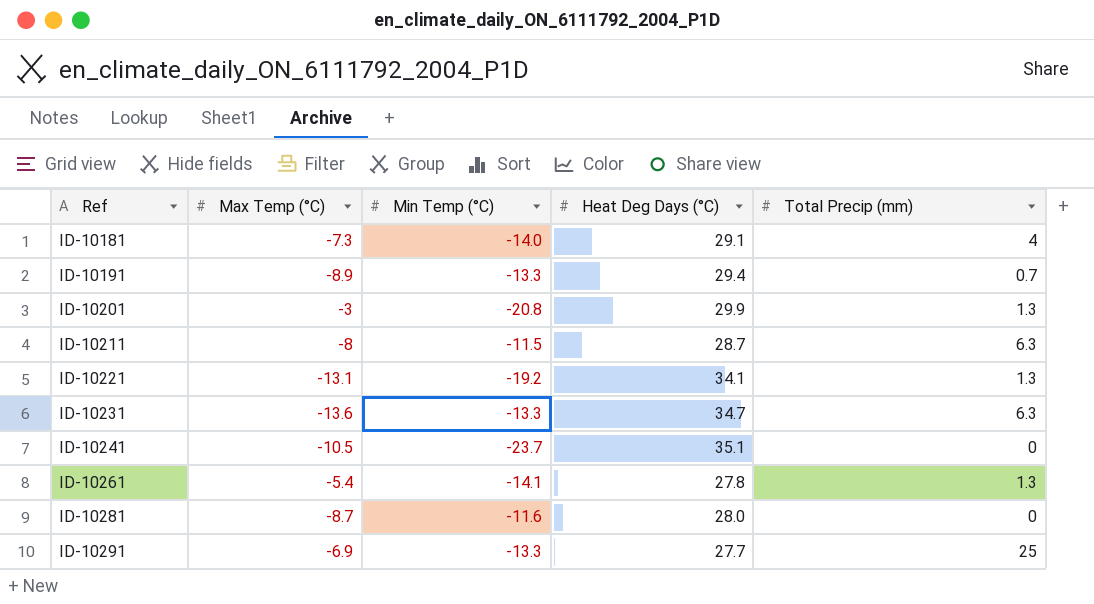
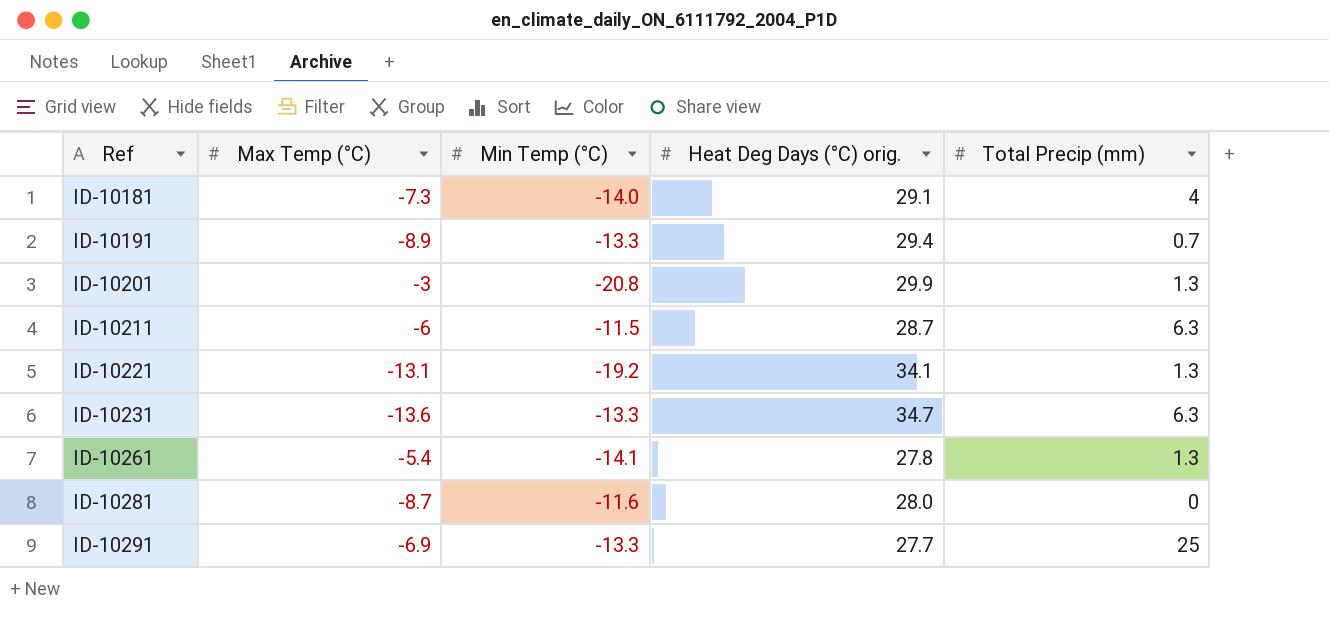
column name: Heat Deg Days (°C) -> Heat Deg Days (°C) orig.
row ID-10241: -10.5 | -23.7 | 35.1 | 0 -> none
ID-10211 | Max Temp (°C): -8 -> -6

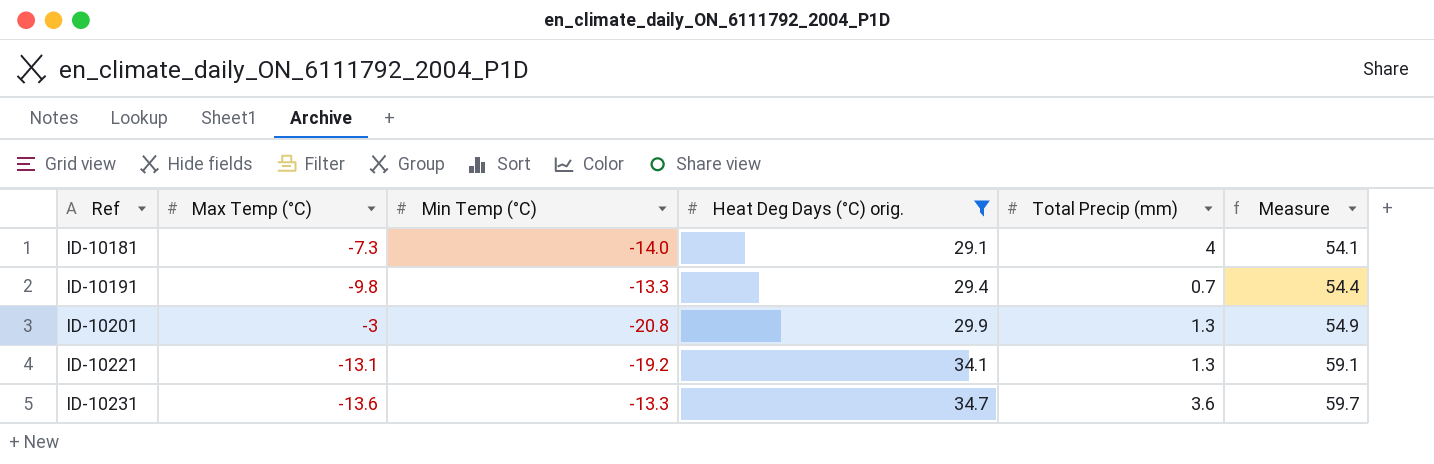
filter: none -> Heat Deg Days (°C) orig. >= 29.1
column Measure | formula: none -> [Heat Deg Days (°C) orig.] + 25
ID-10191 | Max Temp (°C): -8.9 -> -9.8
ID-10231 | Total Precip (mm): 6.3 -> 3.6

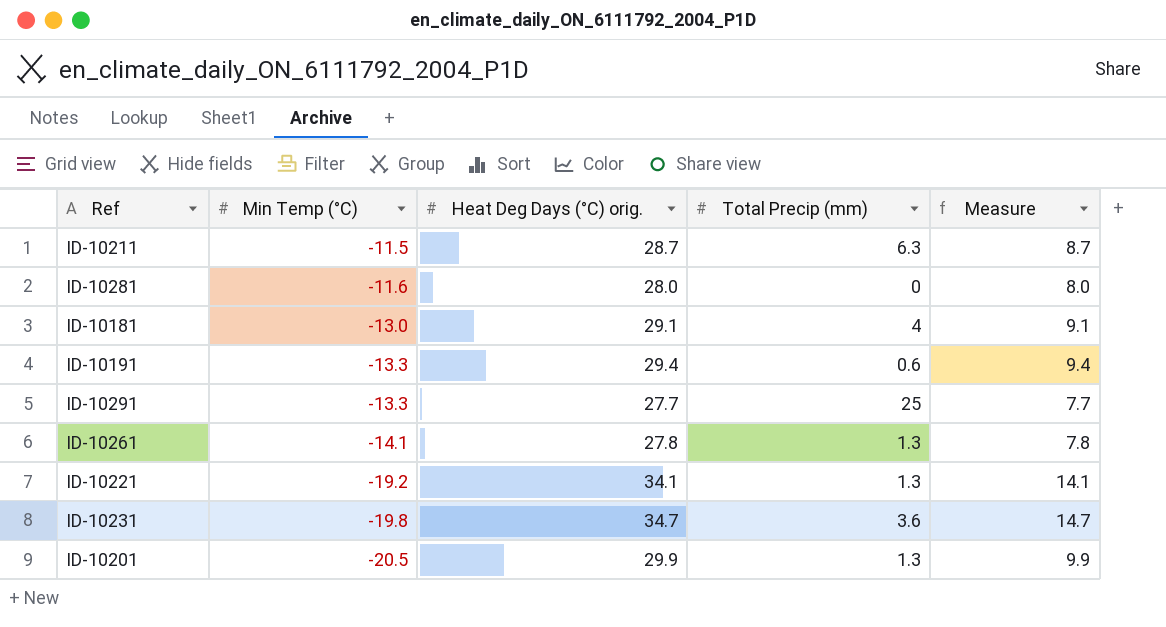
filter: Heat Deg Days (°C) orig. >= 29.1 -> none
row order: Ref ascending -> Min Temp (°C) descending
column Max Temp (°C) | position: 2 -> none
column Measure | formula: [Heat Deg Days (°C) orig.] + 25 -> [Heat Deg Days (°C) orig.] - 20
ID-10181 | Min Temp (°C): -14.0 -> -13.0
ID-10191 | Total Precip (mm): 0.7 -> 0.6
ID-10231 | Min Temp (°C): -13.3 -> -19.8
ID-10201 | Min Temp (°C): -20.8 -> -20.5

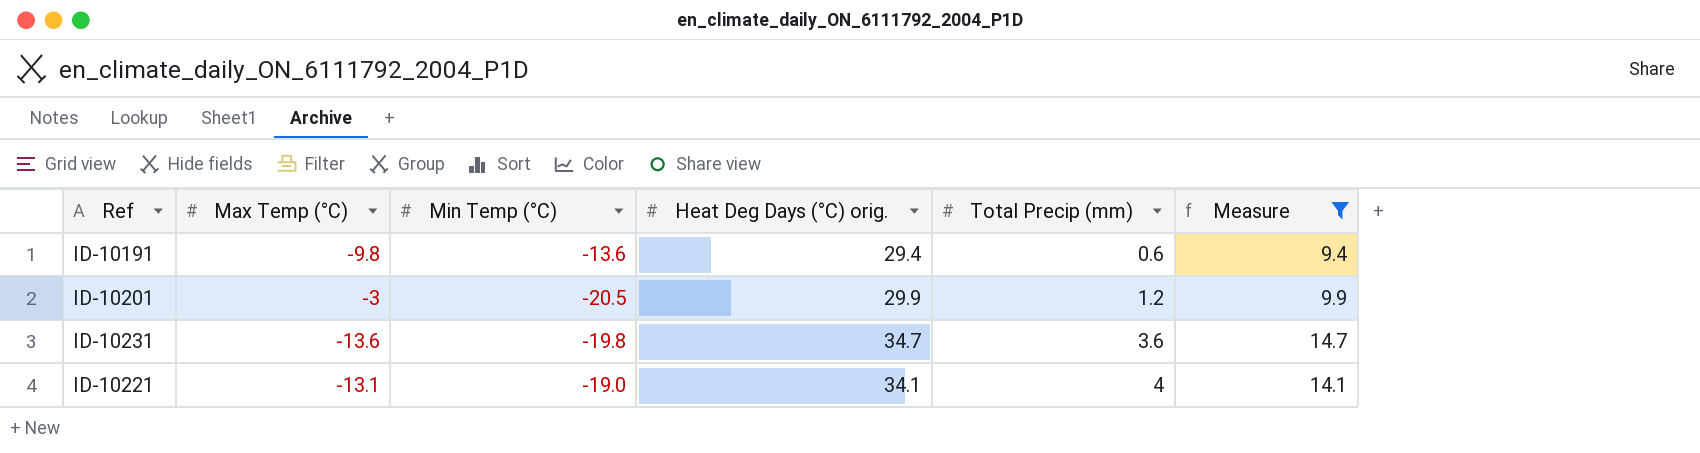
filter: none -> Measure >= 9.4
row order: Min Temp (°C) descending -> Total Precip (mm) ascending
column Max Temp (°C) | position: none -> 2
ID-10191 | Min Temp (°C): -13.3 -> -13.6
ID-10201 | Total Precip (mm): 1.3 -> 1.2
ID-10221 | Min Temp (°C): -19.2 -> -19.0
ID-10221 | Total Precip (mm): 1.3 -> 4

